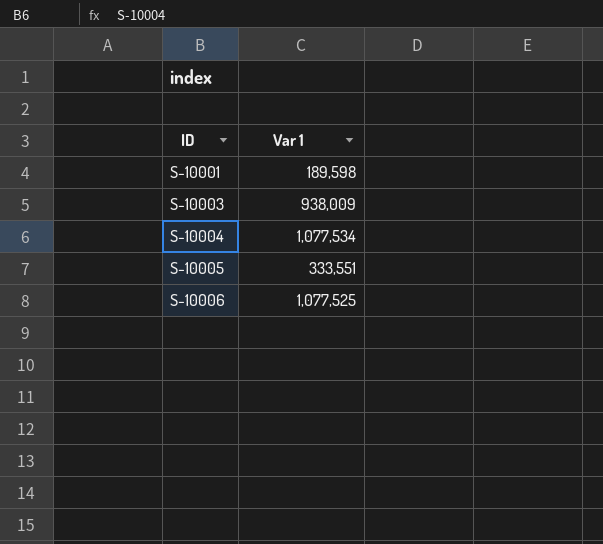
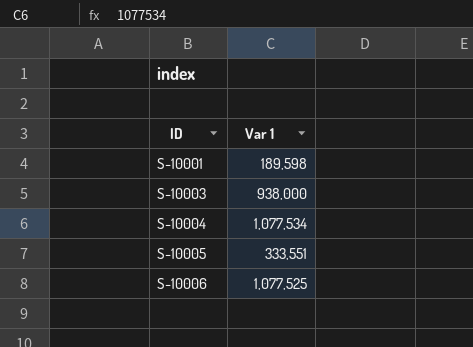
S-10003 | Var 1: 938,009 -> 938,000

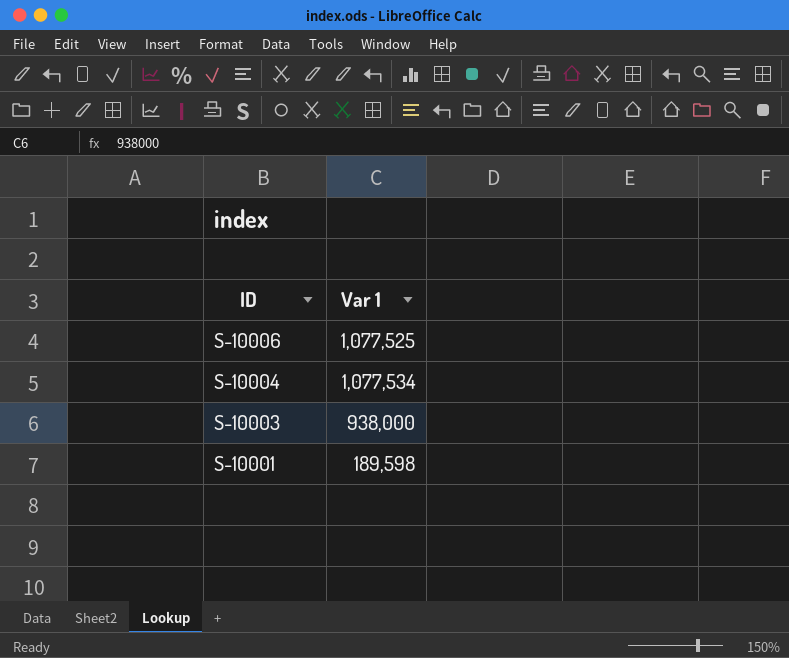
row order: ID ascending -> ID descending
row S-10005: 333,551 -> none

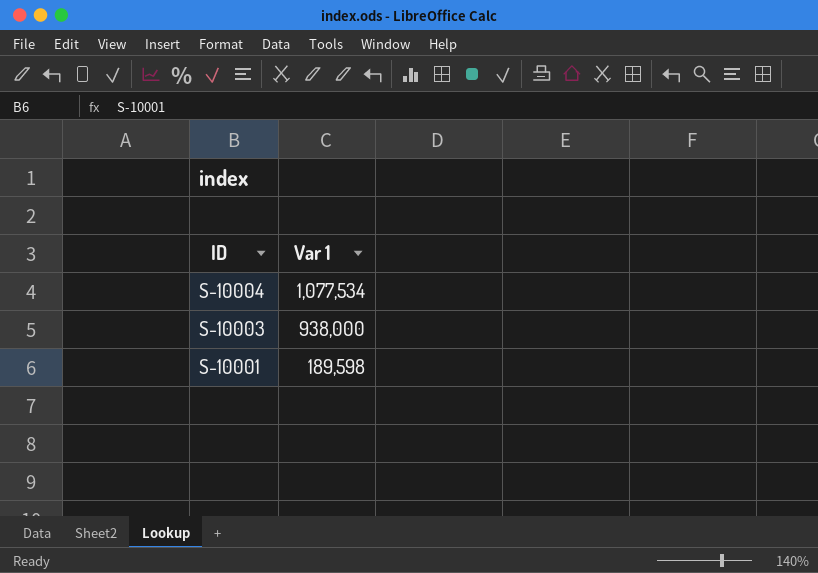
row S-10006: 1,077,525 -> none

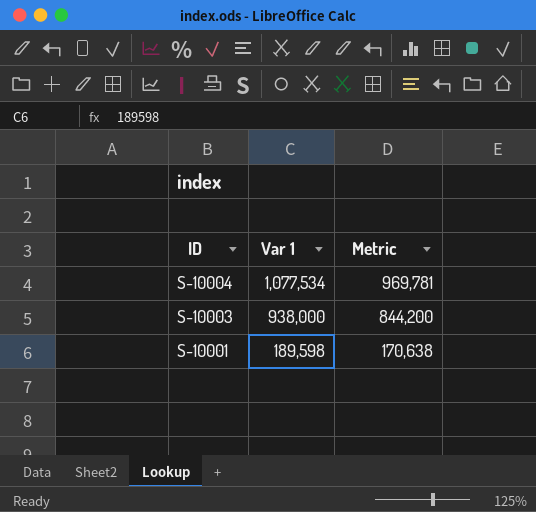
column Metric | formula: none -> [Var 1] * 0.9

